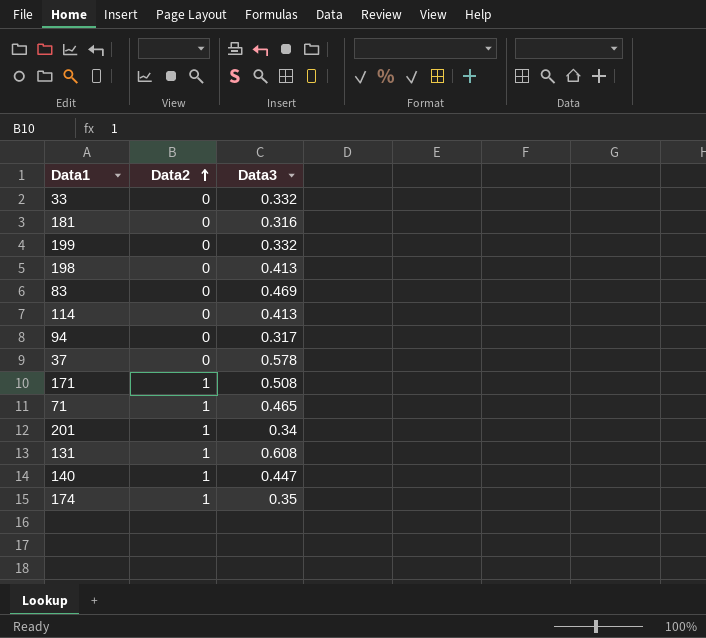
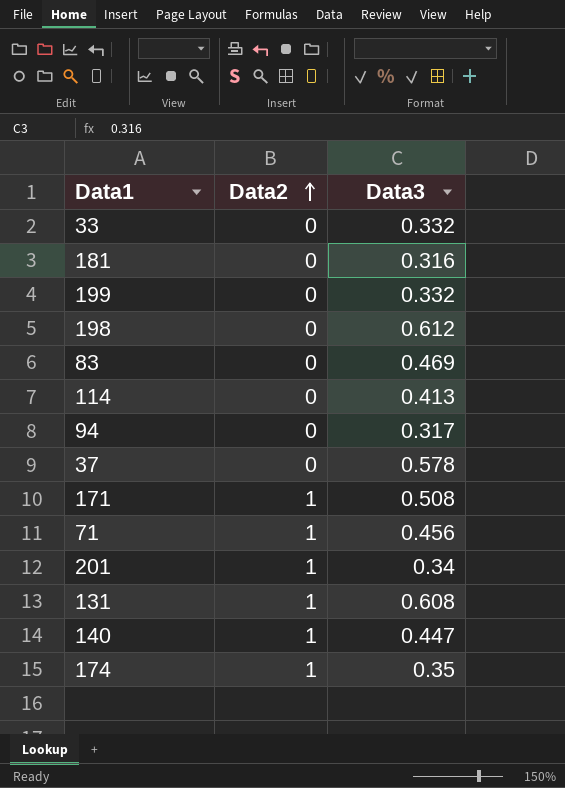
198 | Data3: 0.413 -> 0.612
71 | Data3: 0.465 -> 0.456

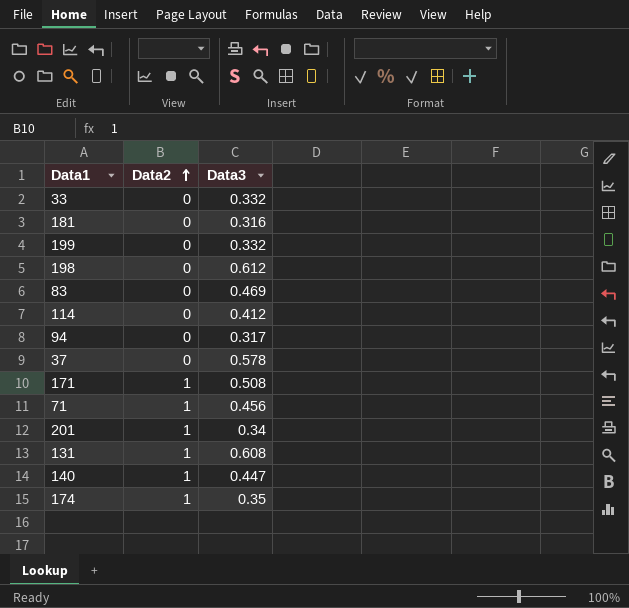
114 | Data3: 0.413 -> 0.412

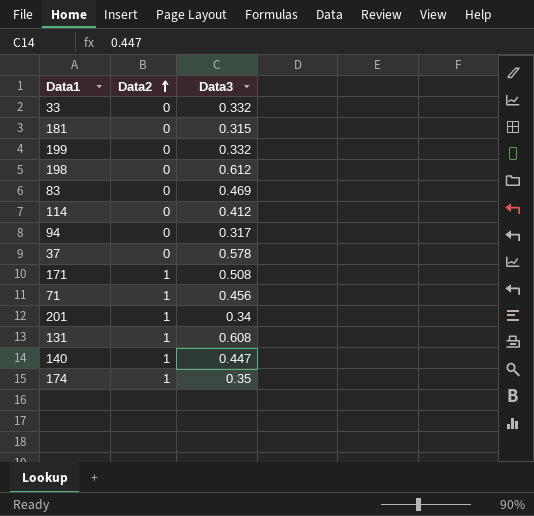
181 | Data3: 0.316 -> 0.315

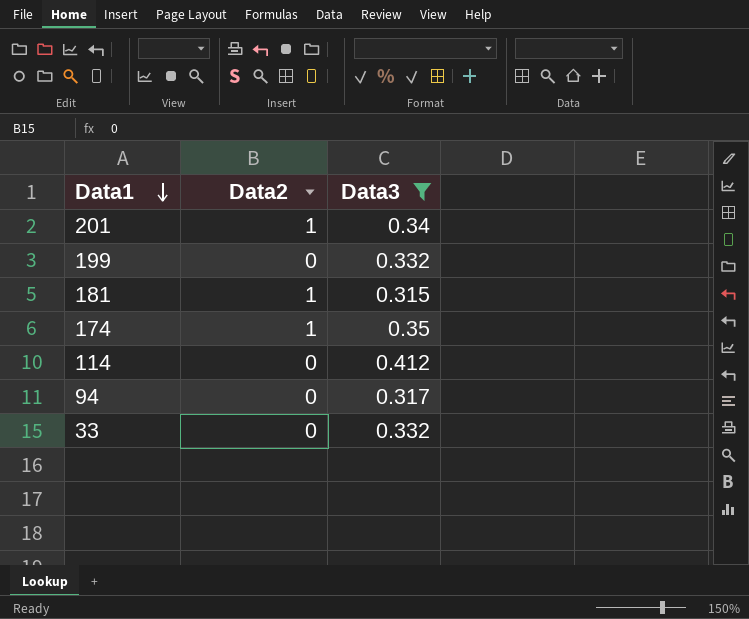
filter: none -> Data3 <= 0.412
row order: Data2 ascending -> Data1 descending
181 | Data2: 0 -> 1

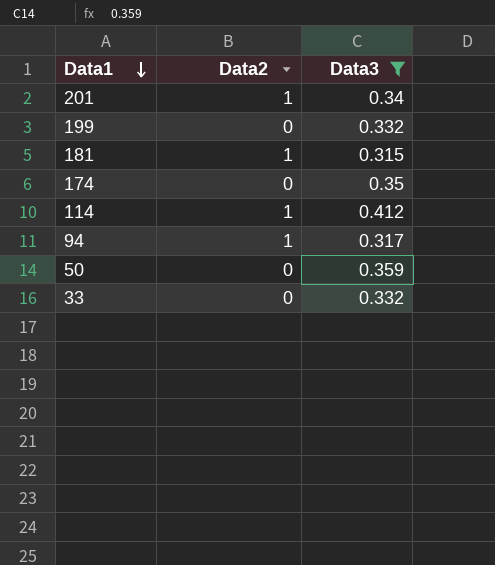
174 | Data2: 1 -> 0
114 | Data2: 0 -> 1
94 | Data2: 0 -> 1
row 50: none -> 0 | 0.359

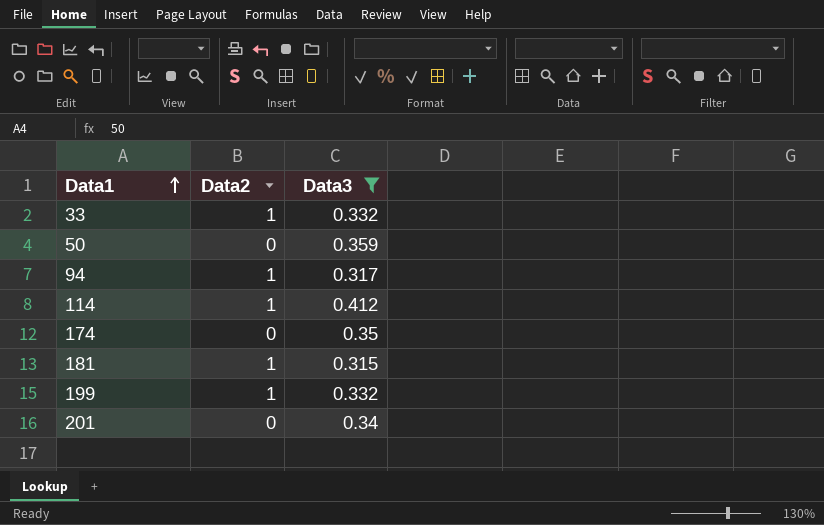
row order: Data1 descending -> Data1 ascending
33 | Data2: 0 -> 1
199 | Data2: 0 -> 1
201 | Data2: 1 -> 0

